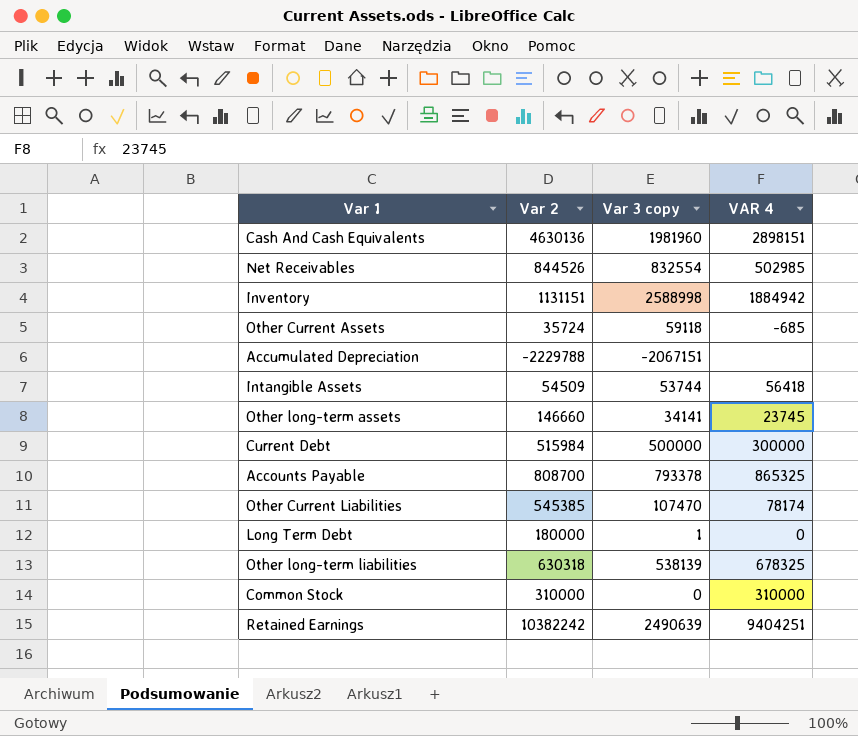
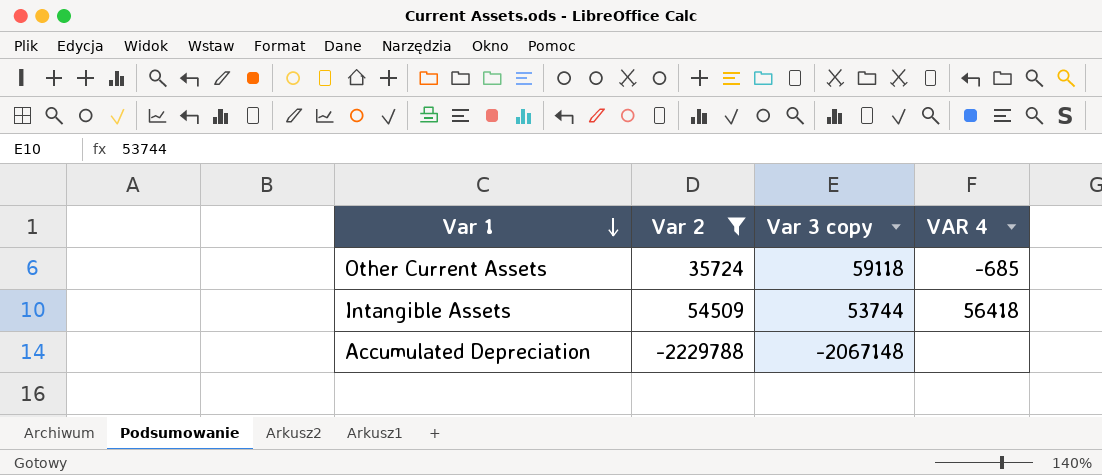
filter: none -> Var 2 <= 54509
row order: none -> Var 1 descending
Accumulated Depreciation | Var 3 copy: -2067151 -> -2067148

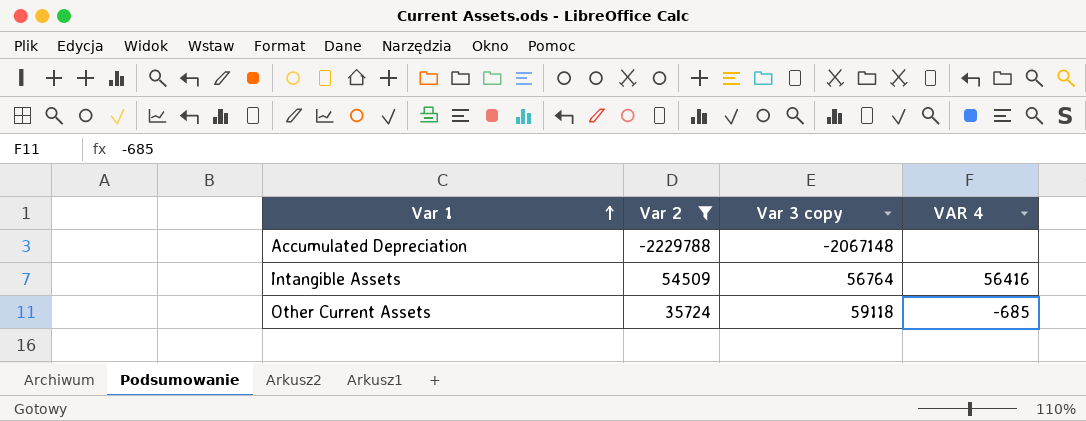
row order: Var 1 descending -> Var 1 ascending
Intangible Assets | Var 3 copy: 53744 -> 56764
Intangible Assets | VAR 4: 56418 -> 56416

